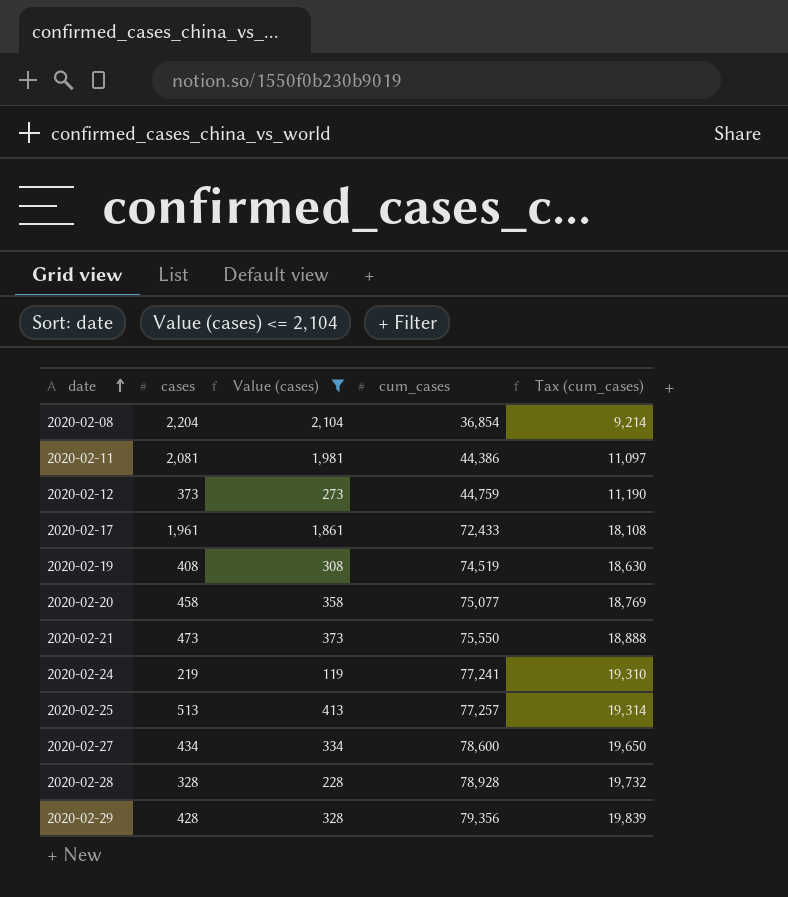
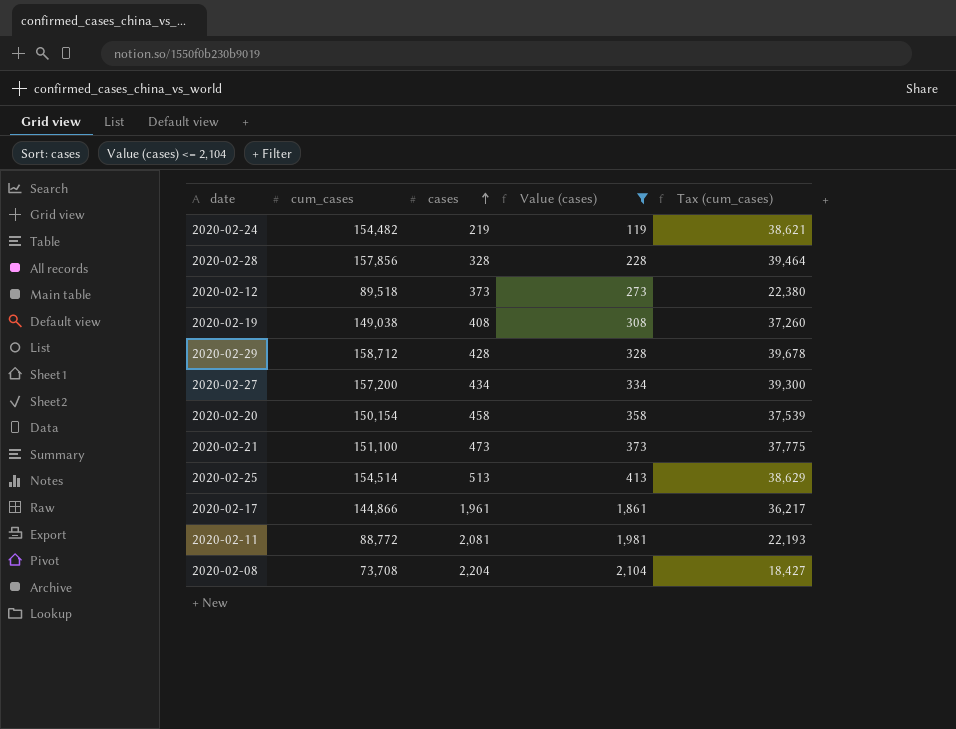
row order: date ascending -> cases ascending
column cum_cases | position: 4 -> 2
2020-02-24 | cum_cases: 77,241 -> 154,482
2020-02-24 | Tax (cum_cases): 19,310 -> 38,621
2020-02-28 | cum_cases: 78,928 -> 157,856
2020-02-28 | Tax (cum_cases): 19,732 -> 39,464
2020-02-12 | cum_cases: 44,759 -> 89,518
2020-02-12 | Tax (cum_cases): 11,190 -> 22,380
2020-02-19 | cum_cases: 74,519 -> 149,038
2020-02-19 | Tax (cum_cases): 18,630 -> 37,260
2020-02-29 | cum_cases: 79,356 -> 158,712
2020-02-29 | Tax (cum_cases): 19,839 -> 39,678
2020-02-27 | cum_cases: 78,600 -> 157,200
2020-02-27 | Tax (cum_cases): 19,650 -> 39,300
2020-02-20 | cum_cases: 75,077 -> 150,154
2020-02-20 | Tax (cum_cases): 18,769 -> 37,539
2020-02-21 | cum_cases: 75,550 -> 151,100
2020-02-21 | Tax (cum_cases): 18,888 -> 37,775
2020-02-25 | cum_cases: 77,257 -> 154,514
2020-02-25 | Tax (cum_cases): 19,314 -> 38,629
2020-02-17 | cum_cases: 72,433 -> 144,866
2020-02-17 | Tax (cum_cases): 18,108 -> 36,217
2020-02-11 | cum_cases: 44,386 -> 88,772
2020-02-11 | Tax (cum_cases): 11,097 -> 22,193
2020-02-08 | cum_cases: 36,854 -> 73,708
2020-02-08 | Tax (cum_cases): 9,214 -> 18,427

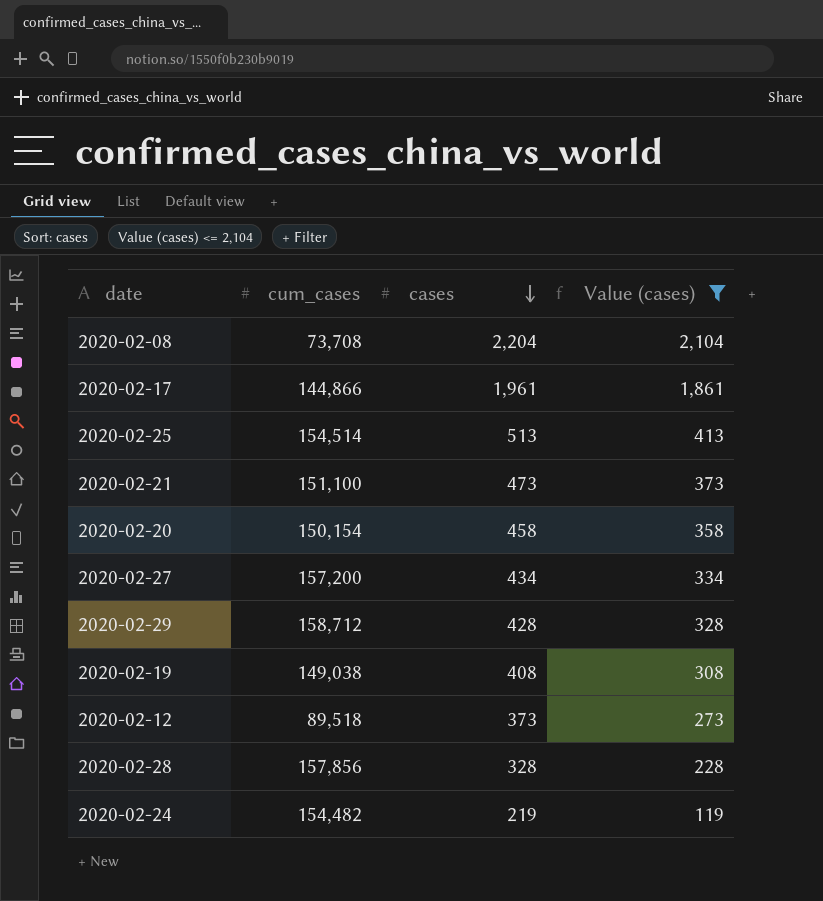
row order: cases ascending -> cases descending
column Tax (cum_cases) | formula: [cum_cases] * 0.25 -> none
row 2020-02-11: 88,772 | 2,081 | 1,981 | 22,193 -> none

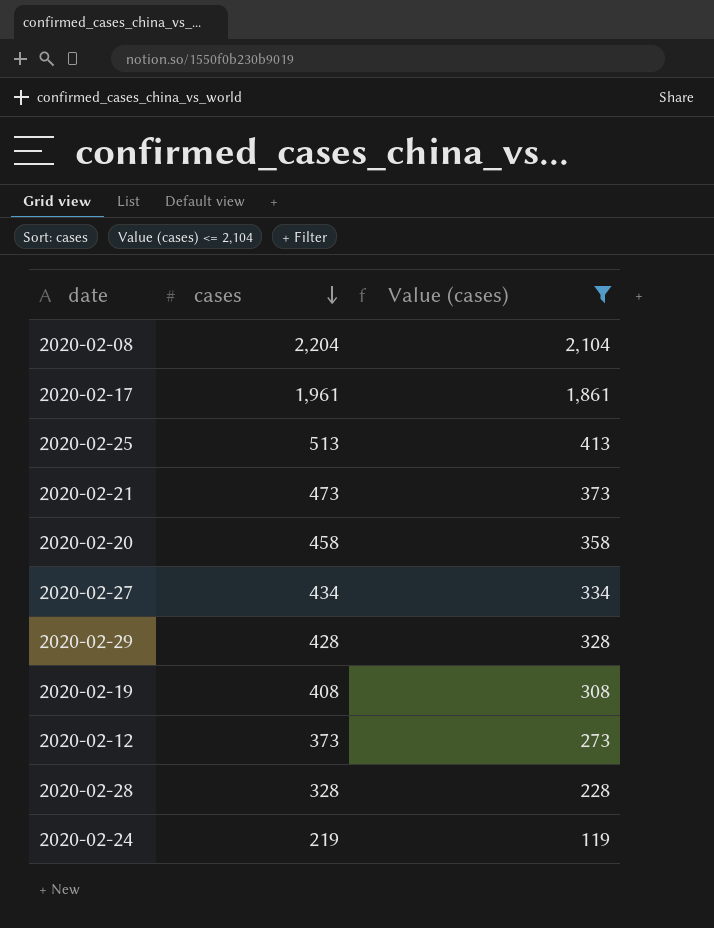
column cum_cases | position: 2 -> none

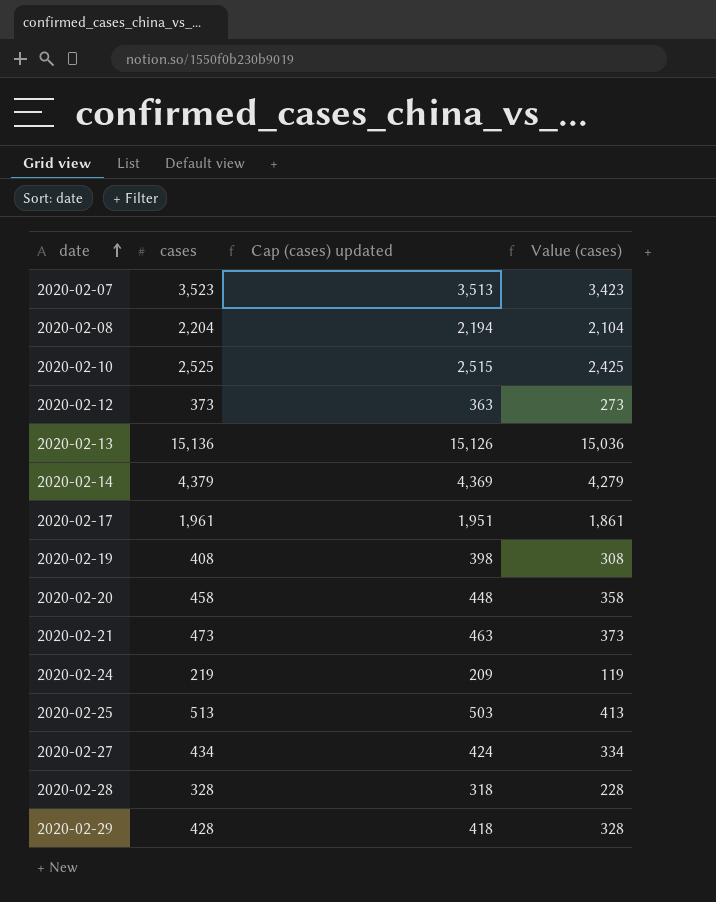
filter: Value (cases) <= 2,104 -> none
row order: cases descending -> date ascending
column Cap (cases) updated | formula: none -> [cases] - 10

